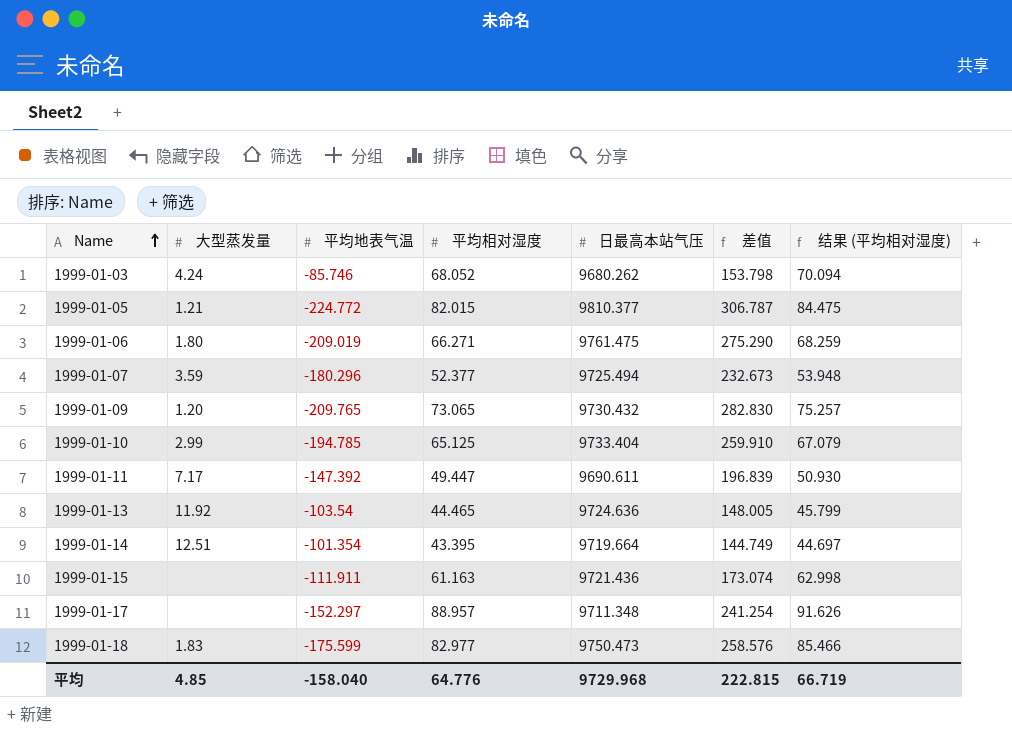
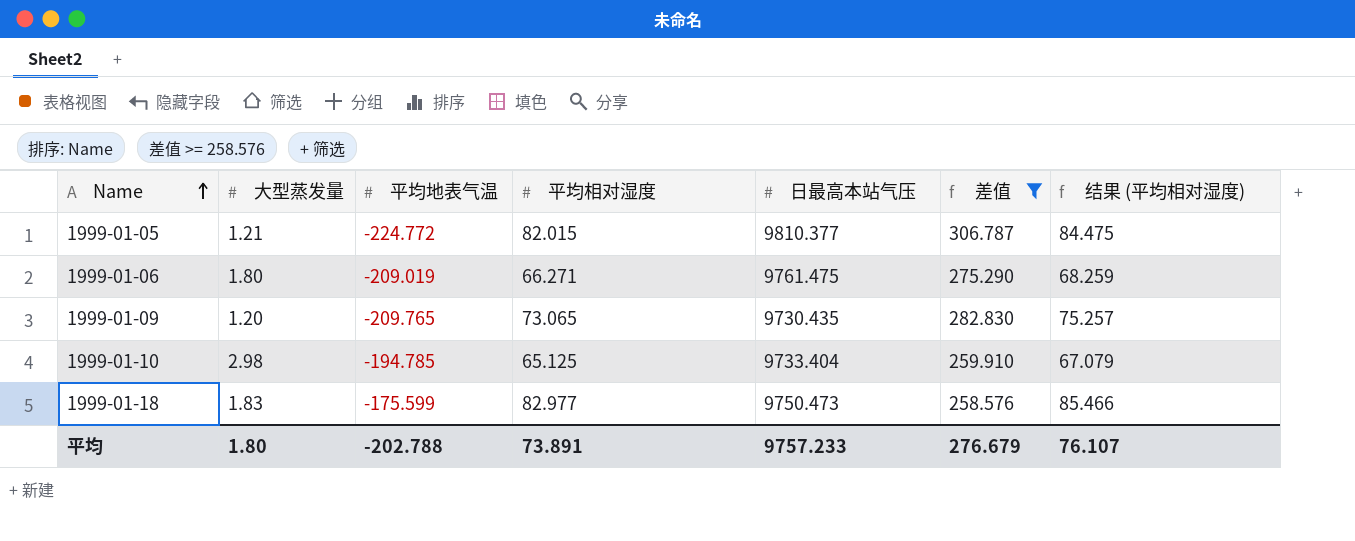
filter: none -> 差值 >= 258.576
1999-01-09 | 日最高本站气压: 9730.432 -> 9730.435
1999-01-10 | 大型蒸发量: 2.99 -> 2.98
平均 | 大型蒸发量: 4.85 -> 1.80
平均 | 平均地表气温: -158.040 -> -202.788
平均 | 平均相对湿度: 64.776 -> 73.891
平均 | 日最高本站气压: 9729.968 -> 9757.233
平均 | 差值: 222.815 -> 276.679
平均 | 结果 (平均相对湿度): 66.719 -> 76.107

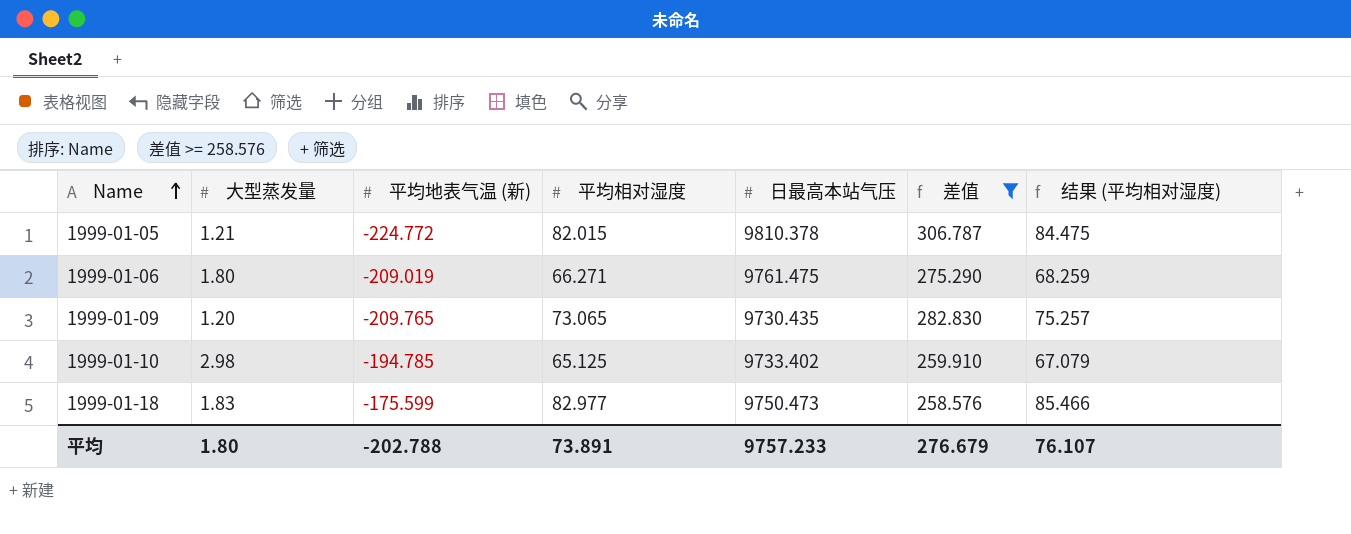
column name: 平均地表气温 -> 平均地表气温 (新)
1999-01-05 | 日最高本站气压: 9810.377 -> 9810.378
1999-01-10 | 日最高本站气压: 9733.404 -> 9733.402

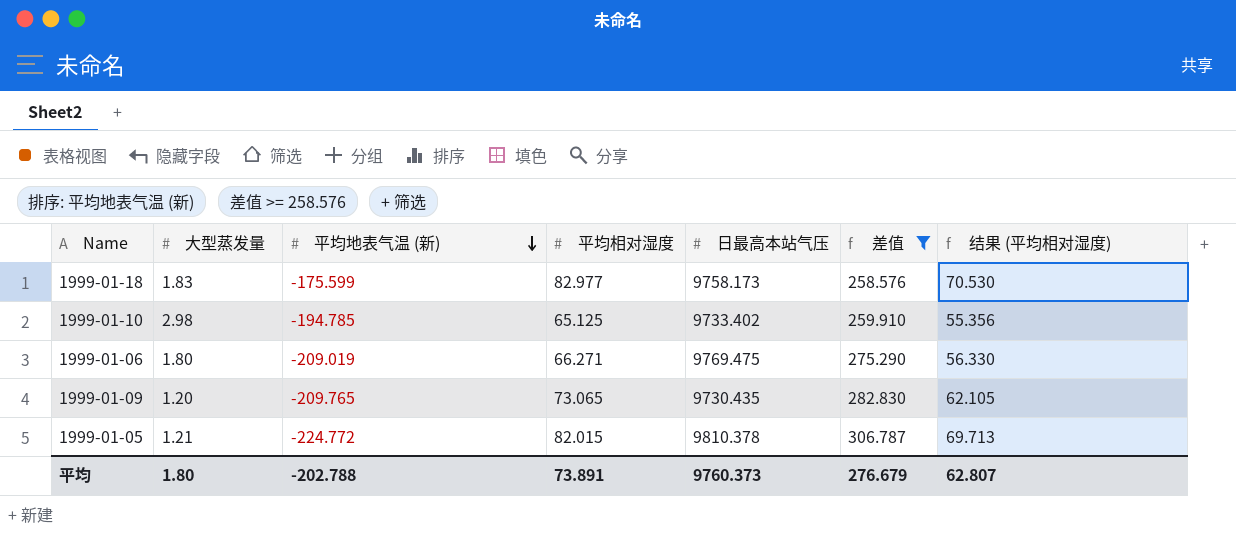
row order: Name ascending -> 平均地表气温 (新) descending
column 结果 (平均相对湿度) | formula: [平均相对湿度] * 1.03 -> [平均相对湿度] * 0.85
1999-01-18 | 日最高本站气压: 9750.473 -> 9758.173
1999-01-06 | 日最高本站气压: 9761.475 -> 9769.475
平均 | 日最高本站气压: 9757.233 -> 9760.373
平均 | 结果 (平均相对湿度): 76.107 -> 62.807

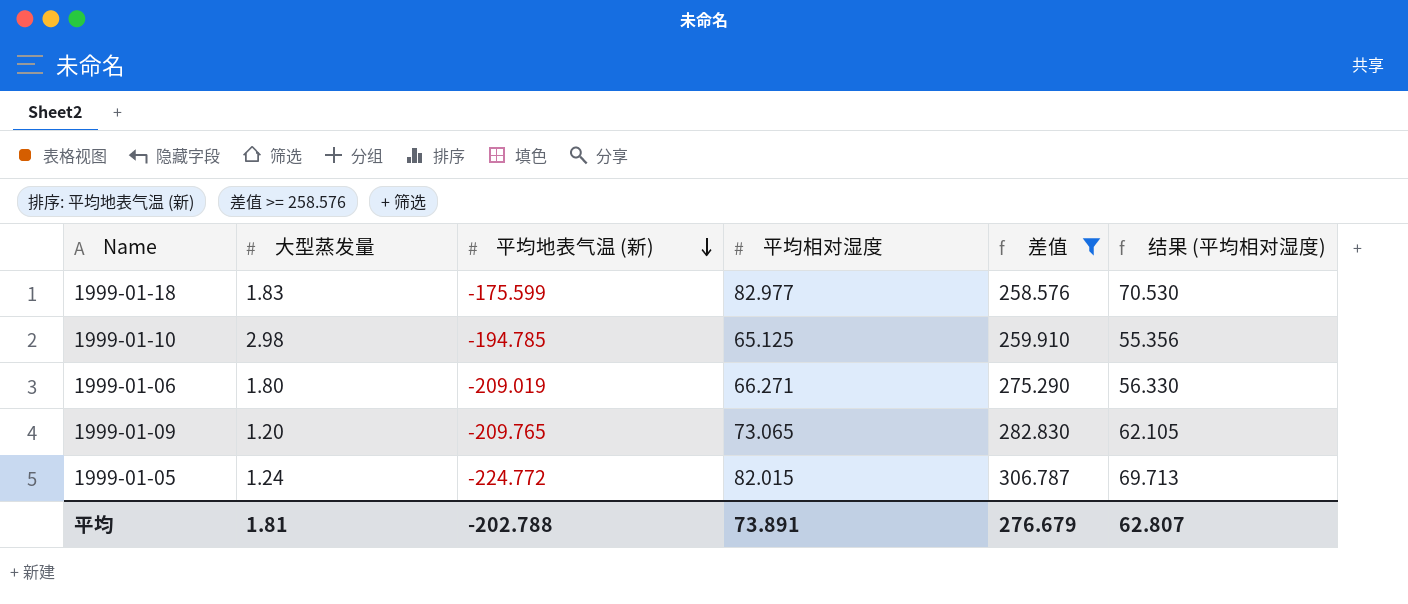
column 日最高本站气压 | position: 5 -> none
1999-01-05 | 大型蒸发量: 1.21 -> 1.24
平均 | 大型蒸发量: 1.80 -> 1.81

